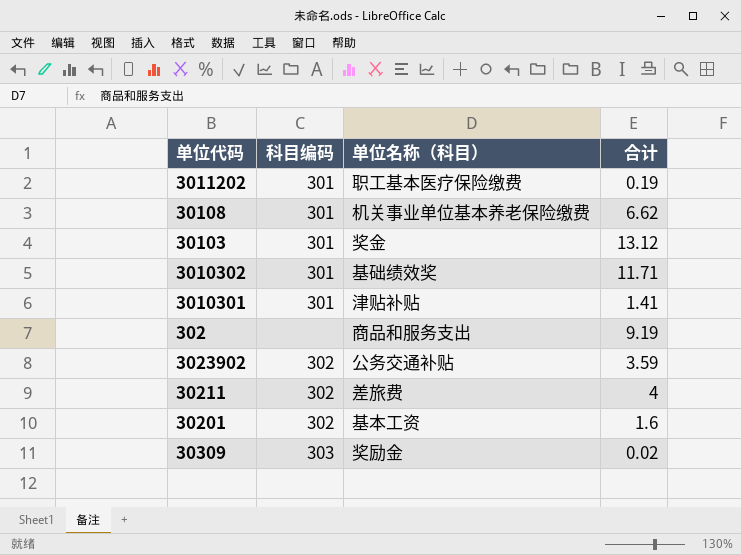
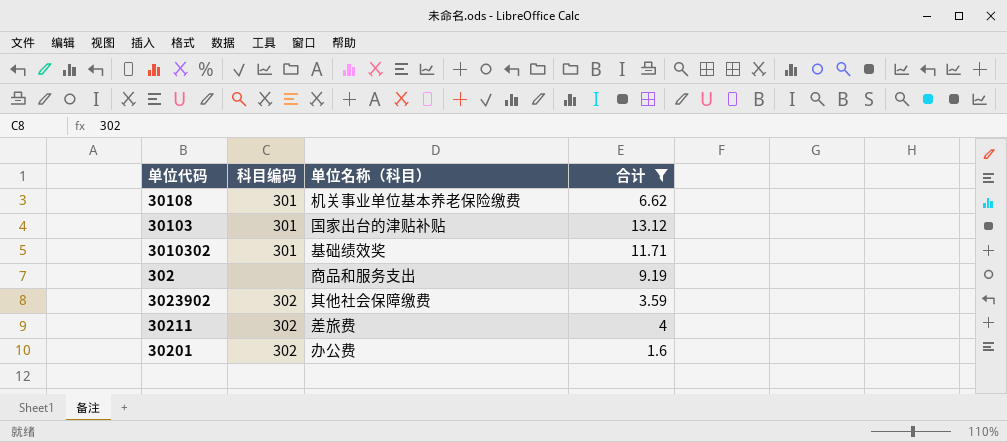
filter: none -> 合计 >= 1.6
30103 | 单位名称（科目）: 奖金 -> 国家出台的津贴补贴
3023902 | 单位名称（科目）: 公务交通补贴 -> 其他社会保障缴费
30201 | 单位名称（科目）: 基本工资 -> 办公费

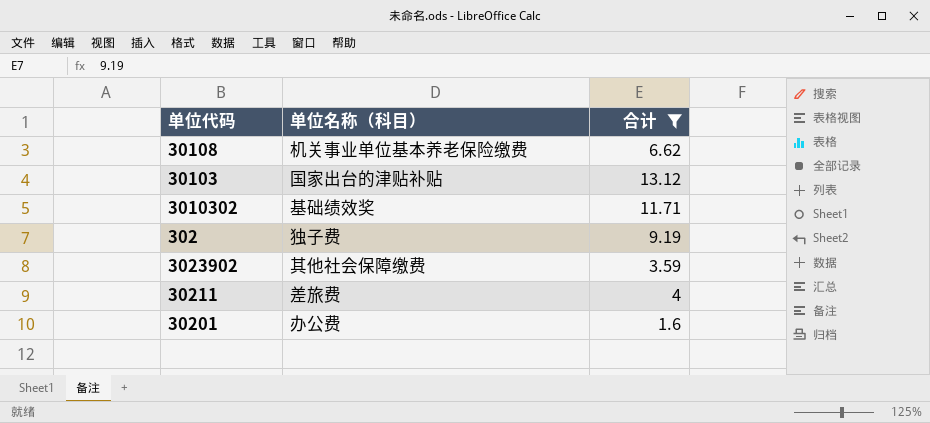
column 科目编码 | position: 2 -> none
302 | 单位名称（科目）: 商品和服务支出 -> 独子费

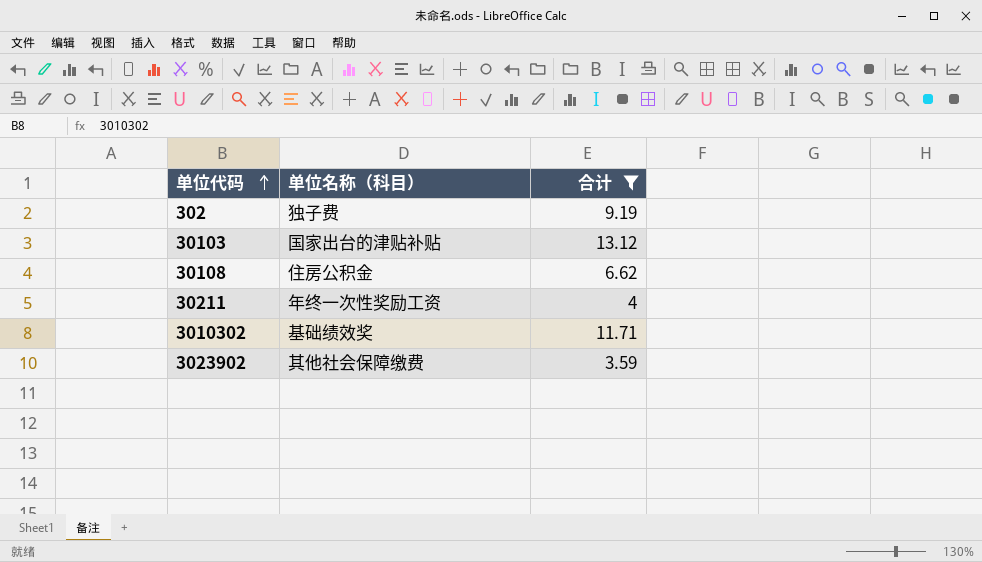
row order: none -> 单位代码 ascending
row 30201: 办公费 | 1.6 -> none
30108 | 单位名称（科目）: 机关事业单位基本养老保险缴费 -> 住房公积金
30211 | 单位名称（科目）: 差旅费 -> 年终一次性奖励工资

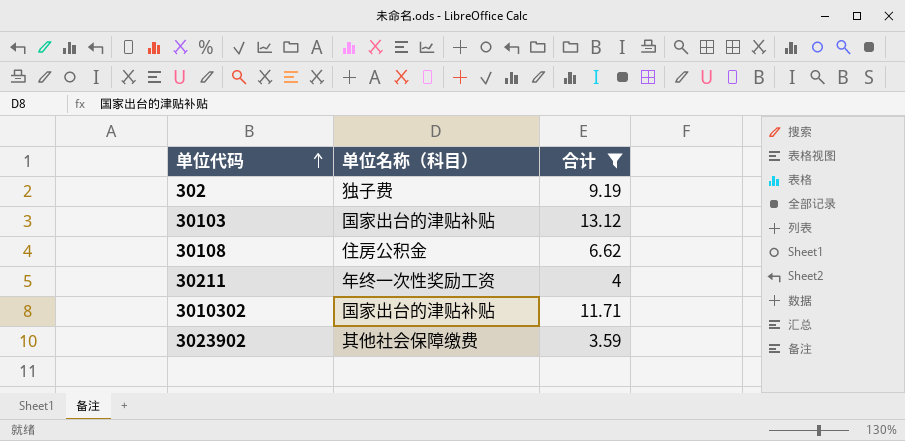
3010302 | 单位名称（科目）: 基础绩效奖 -> 国家出台的津贴补贴

